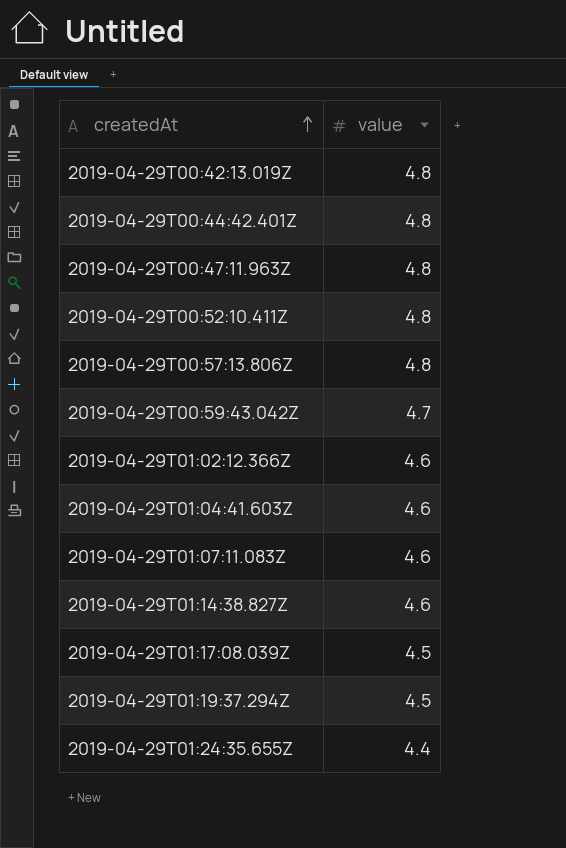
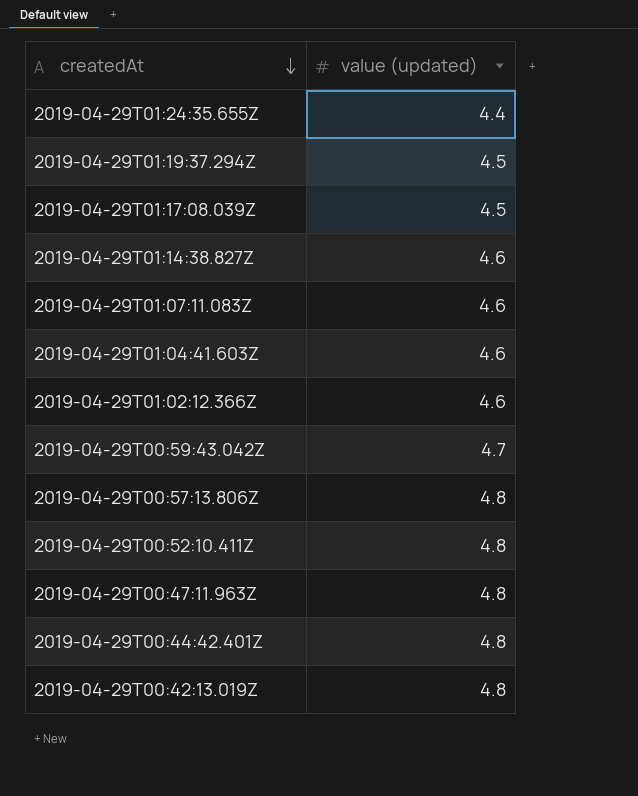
row order: createdAt ascending -> createdAt descending
column name: value -> value (updated)

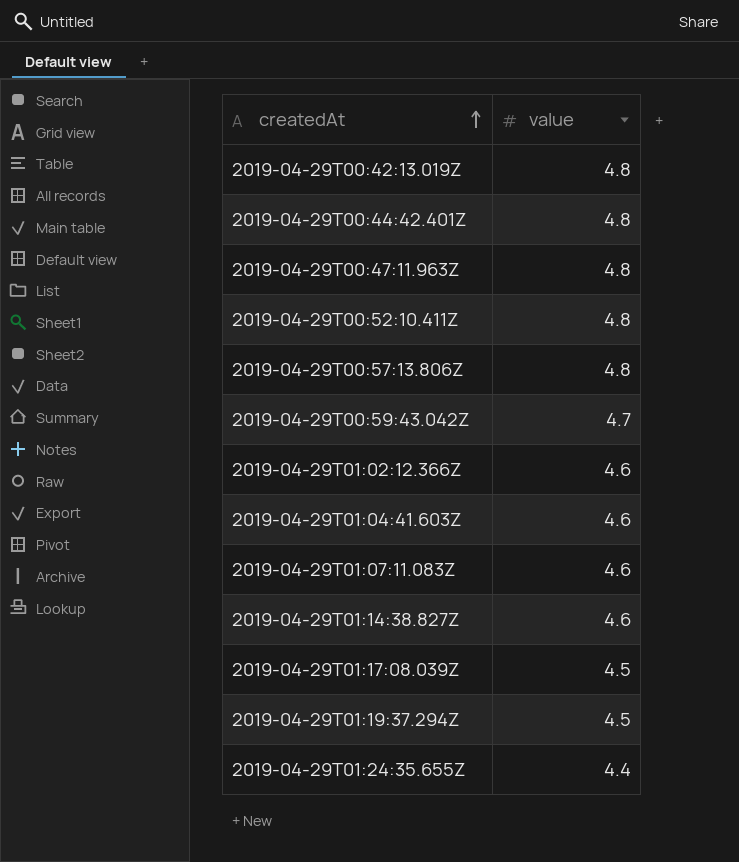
row order: createdAt descending -> createdAt ascending
column name: value (updated) -> value

